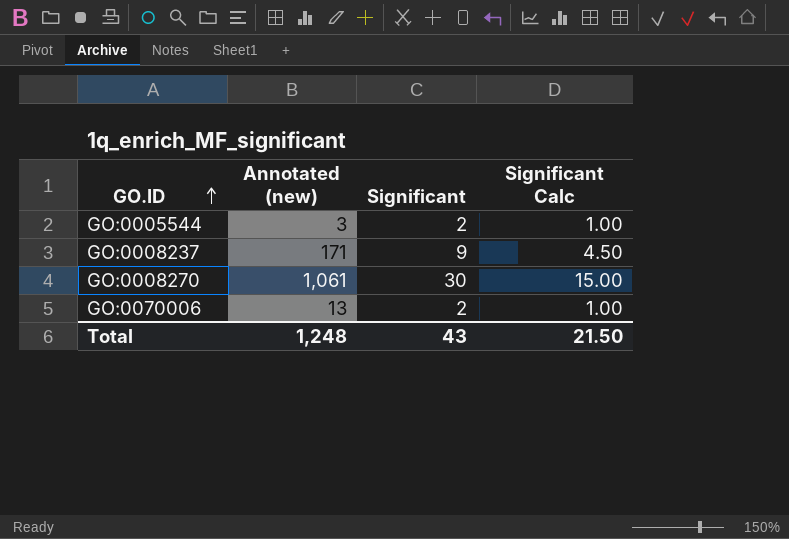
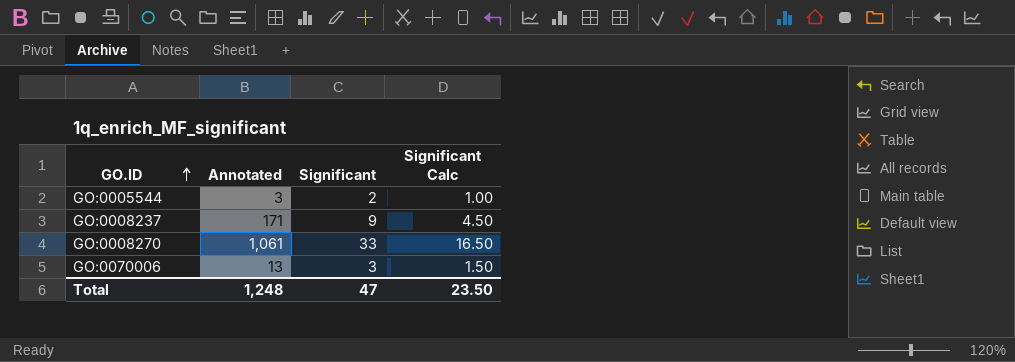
column name: Annotated (new) -> Annotated
GO:0008270 | Significant: 30 -> 33
GO:0008270 | Significant Calc: 15.00 -> 16.50
GO:0070006 | Significant: 2 -> 3
GO:0070006 | Significant Calc: 1.00 -> 1.50
Total | Significant: 43 -> 47
Total | Significant Calc: 21.50 -> 23.50

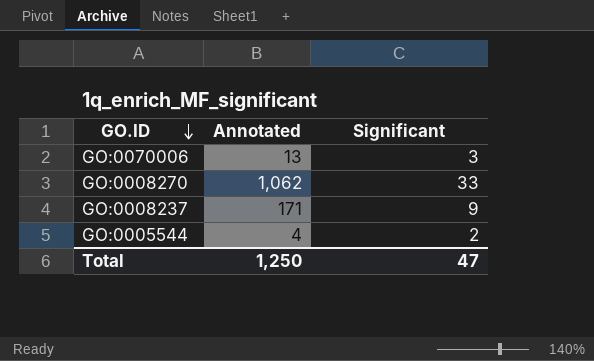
row order: GO.ID ascending -> GO.ID descending
column Significant Calc | formula: [Significant] * 0.5 -> none
GO:0008270 | Annotated: 1,061 -> 1,062
GO:0005544 | Annotated: 3 -> 4
Total | Annotated: 1,248 -> 1,250

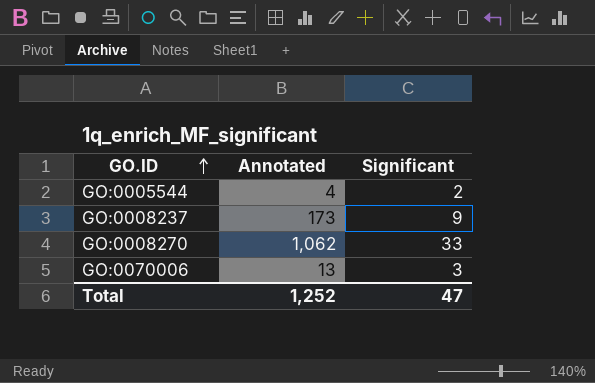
row order: GO.ID descending -> GO.ID ascending
GO:0008237 | Annotated: 171 -> 173
Total | Annotated: 1,250 -> 1,252

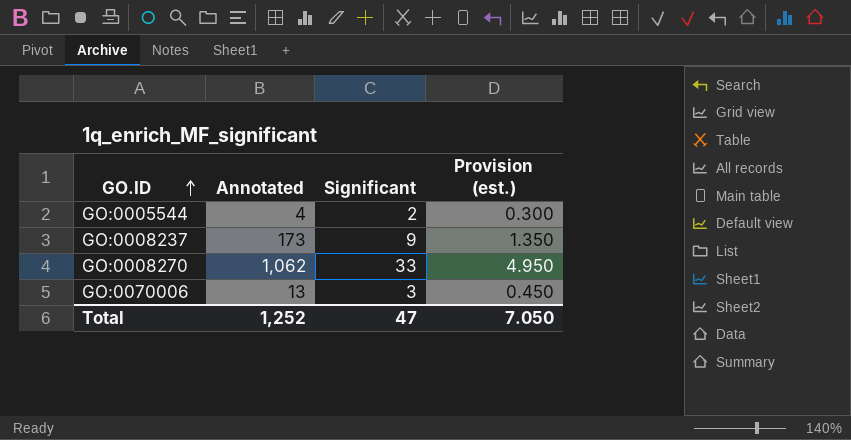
column Provision (est.) | formula: none -> [Significant] * 0.15

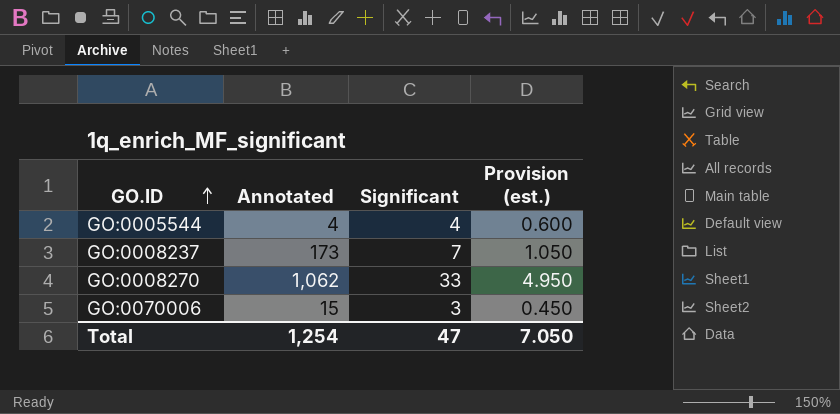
GO:0005544 | Significant: 2 -> 4
GO:0005544 | Provision (est.): 0.300 -> 0.600
GO:0008237 | Significant: 9 -> 7
GO:0008237 | Provision (est.): 1.350 -> 1.050
GO:0070006 | Annotated: 13 -> 15
Total | Annotated: 1,252 -> 1,254

